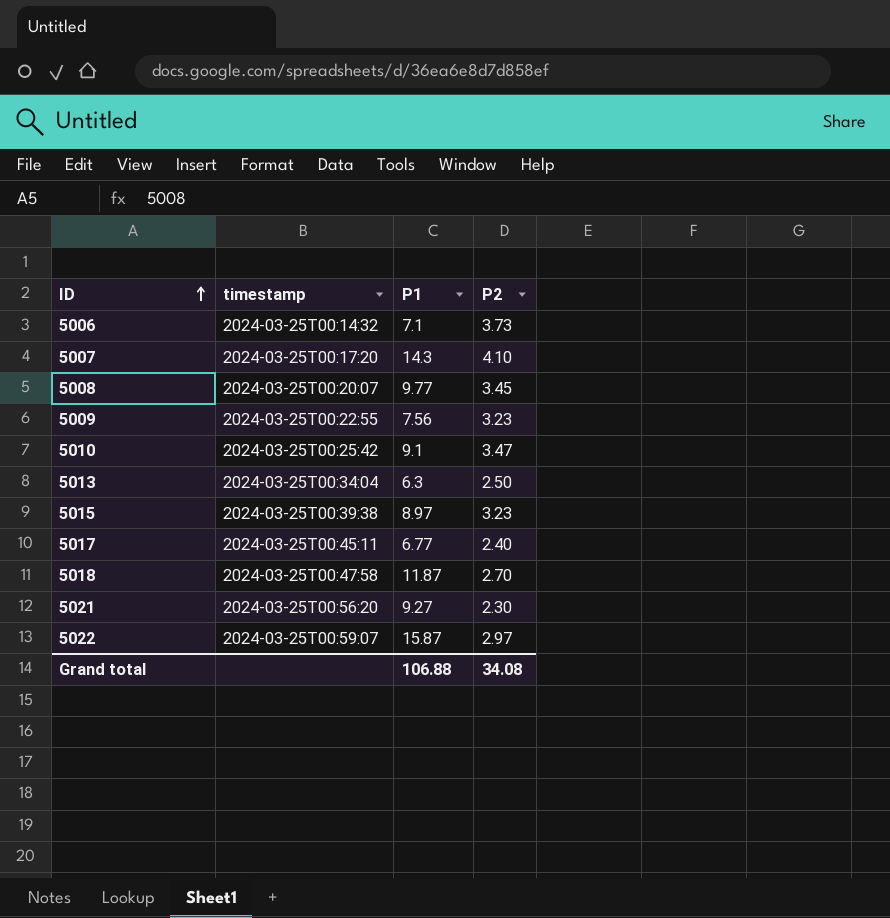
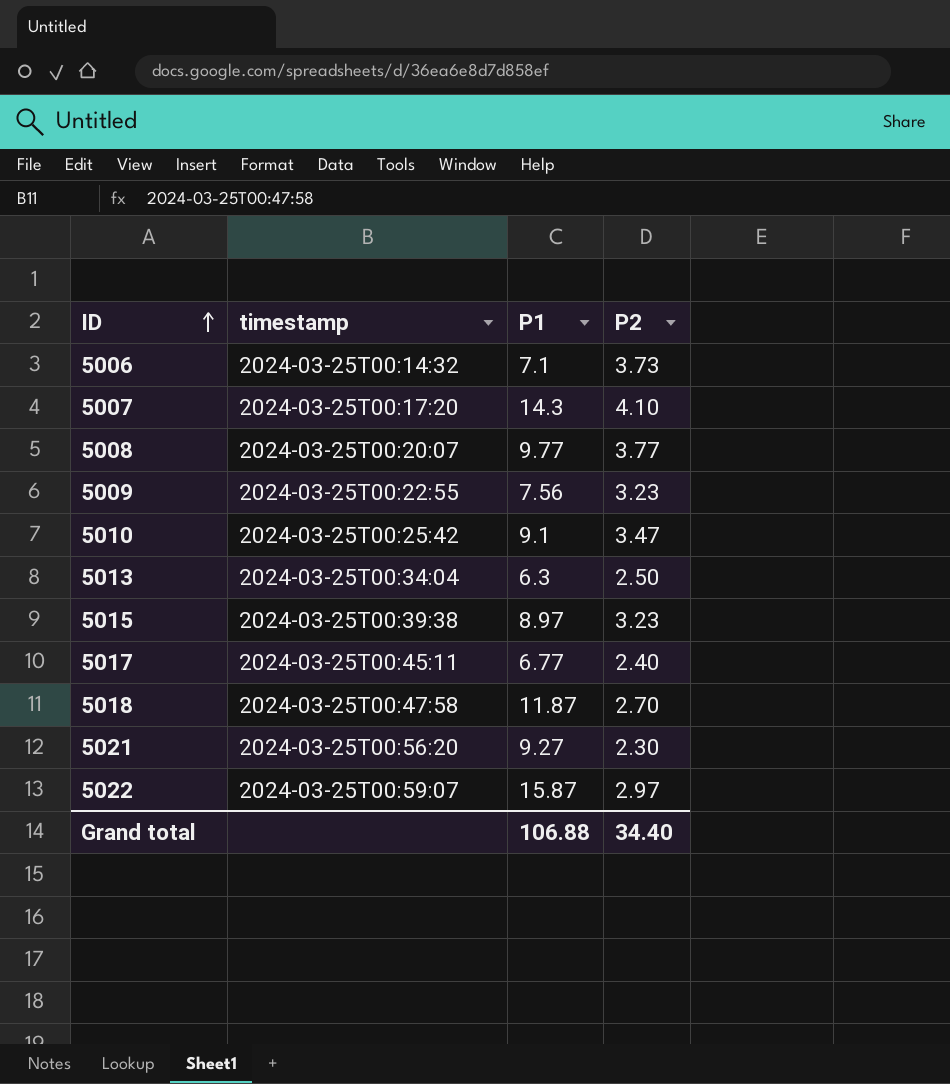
5008 | P2: 3.45 -> 3.77
Grand total | P2: 34.08 -> 34.40

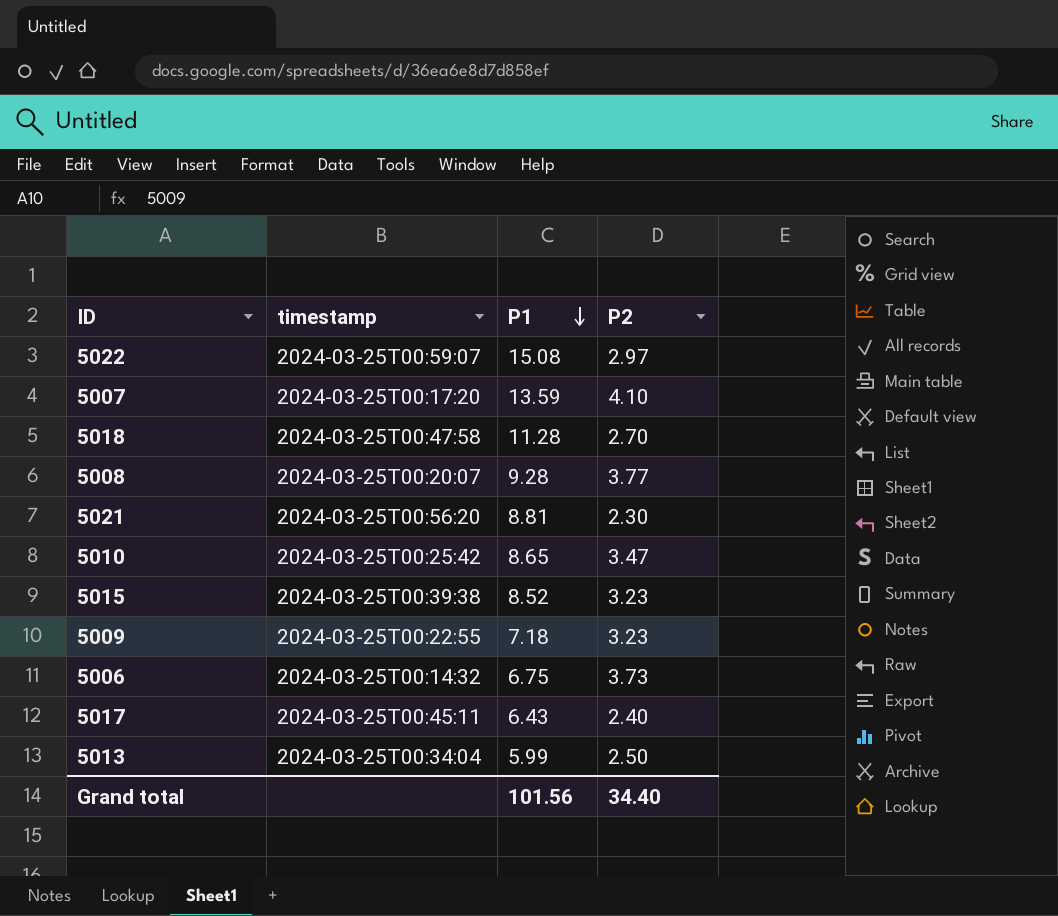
row order: ID ascending -> P1 descending
5022 | P1: 15.87 -> 15.08
5007 | P1: 14.3 -> 13.59
5018 | P1: 11.87 -> 11.28
5008 | P1: 9.77 -> 9.28
5021 | P1: 9.27 -> 8.81
5010 | P1: 9.1 -> 8.65
5015 | P1: 8.97 -> 8.52
5009 | P1: 7.56 -> 7.18
5006 | P1: 7.1 -> 6.75
5017 | P1: 6.77 -> 6.43
5013 | P1: 6.3 -> 5.99
Grand total | P1: 106.88 -> 101.56

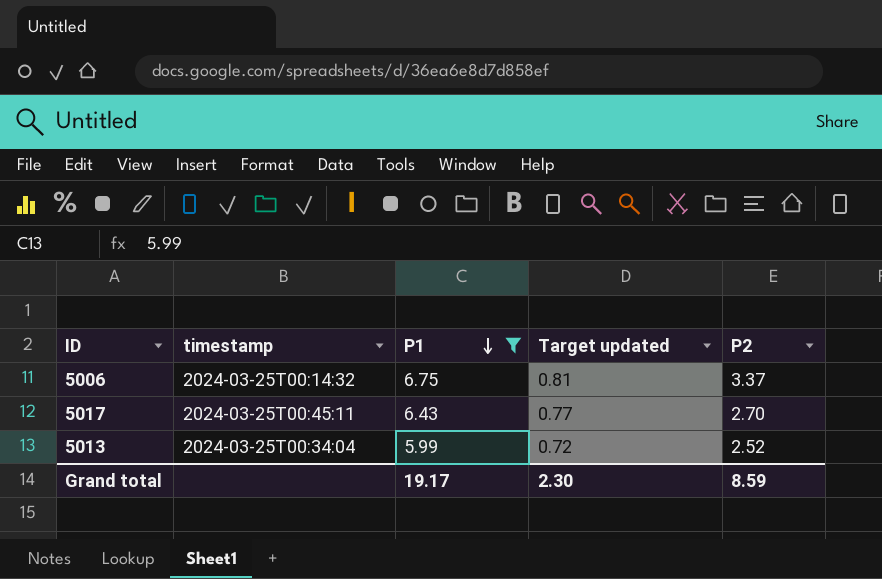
filter: none -> P1 <= 6.75
column Target updated | formula: none -> [P1] * 0.12
5006 | P2: 3.73 -> 3.37
5017 | P2: 2.40 -> 2.70
5013 | P2: 2.50 -> 2.52
Grand total | P1: 101.56 -> 19.17
Grand total | P2: 34.40 -> 8.59

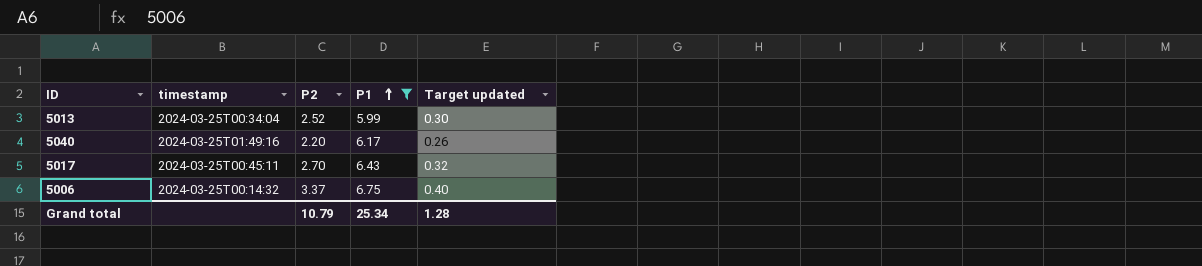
row order: P1 descending -> P1 ascending
column P2 | position: 5 -> 3
column Target updated | formula: [P1] * 0.12 -> [P2] * 0.12
row 5040: none -> 2024-03-25T01:49:16 | 2.20 | 6.17 | 0.26
Grand total | P2: 8.59 -> 10.79
Grand total | P1: 19.17 -> 25.34
Grand total | Target updated: 2.30 -> 1.28

